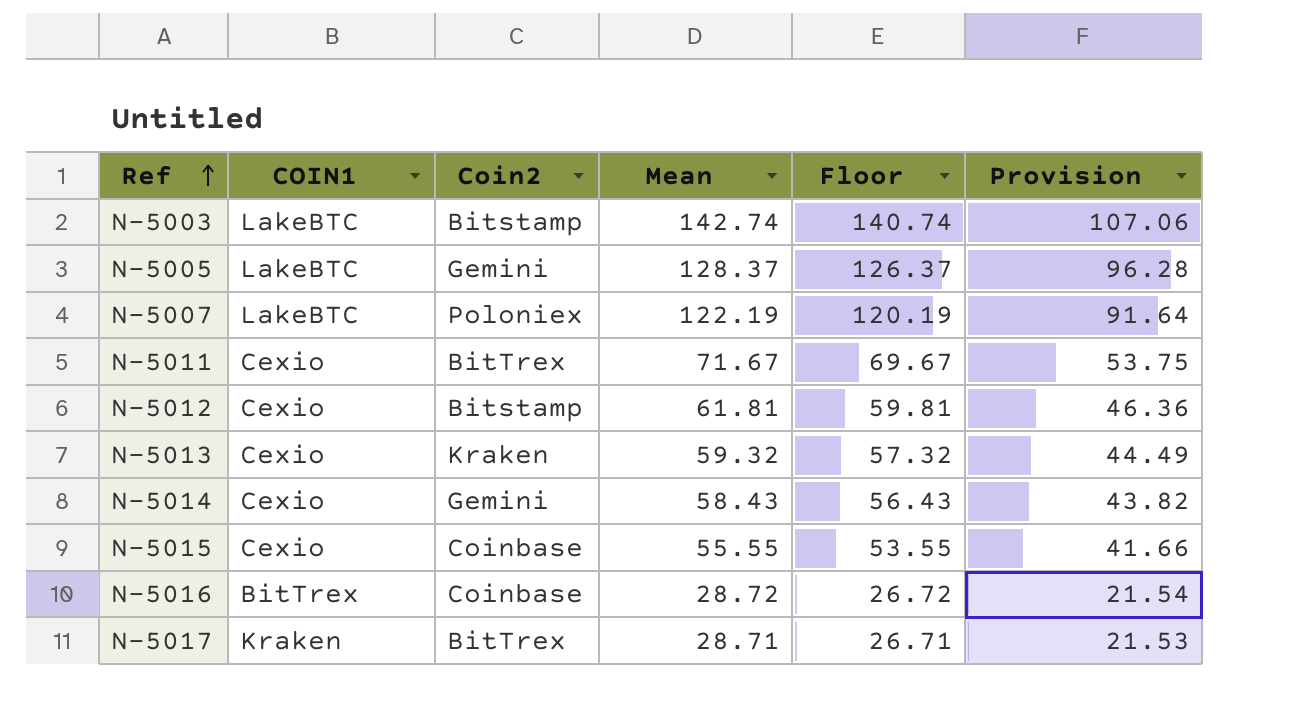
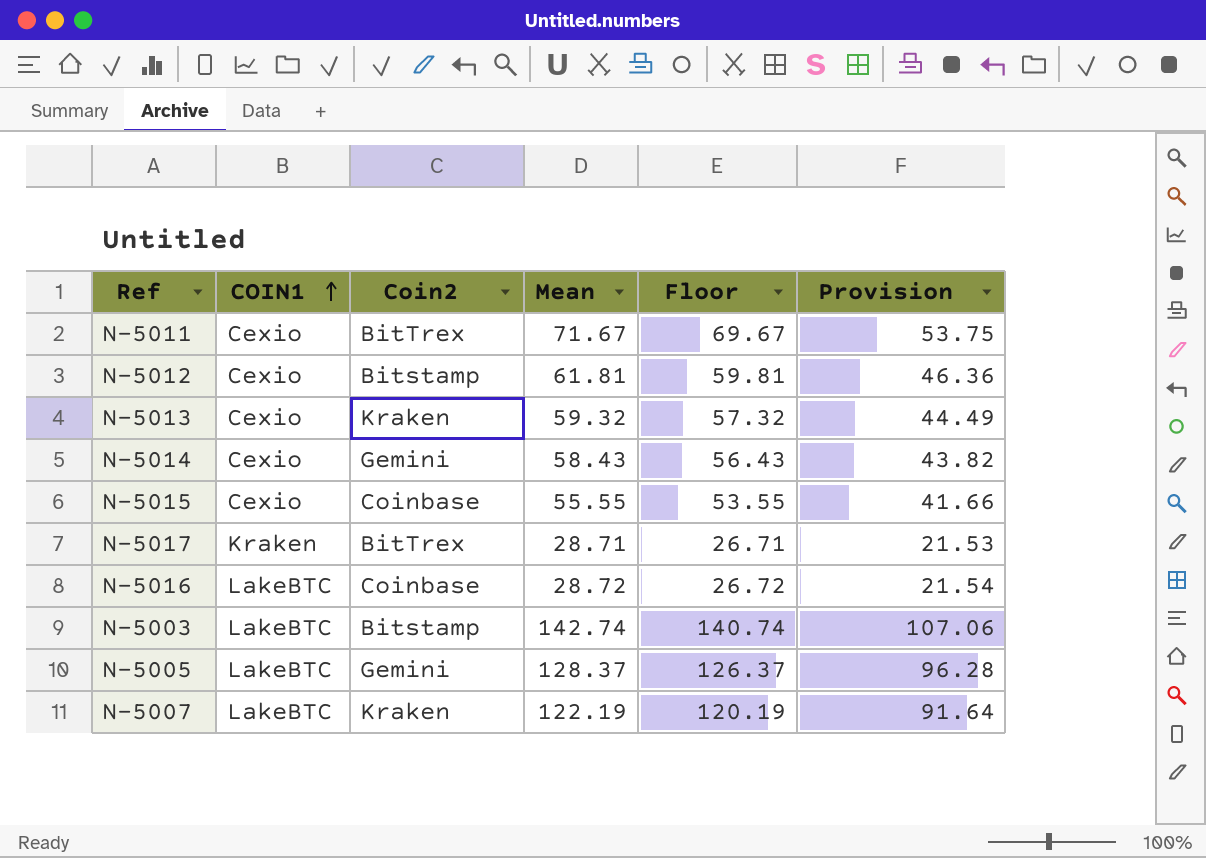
row order: Ref ascending -> COIN1 ascending
N-5016 | COIN1: BitTrex -> LakeBTC
N-5007 | Coin2: Poloniex -> Kraken

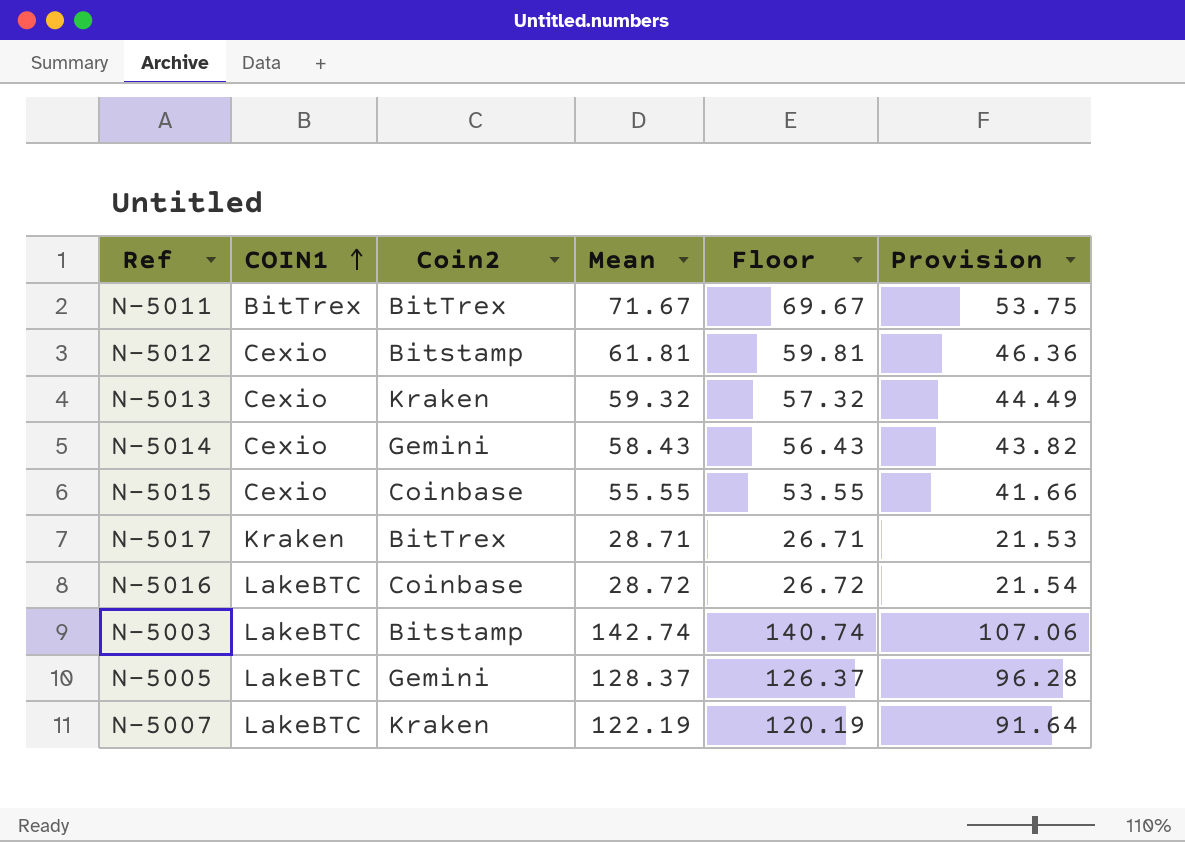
N-5011 | COIN1: Cexio -> BitTrex

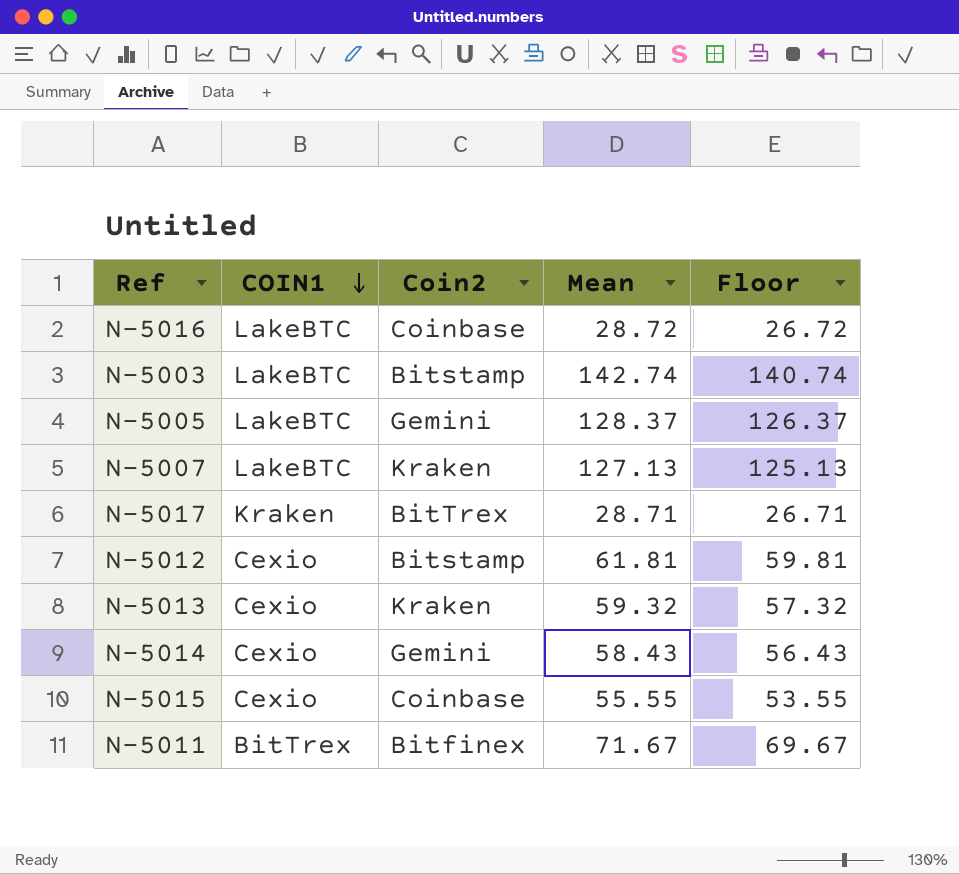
row order: COIN1 ascending -> COIN1 descending
column Provision | formula: [Mean] * 0.75 -> none
N-5007 | Mean: 122.19 -> 127.13
N-5007 | Floor: 120.19 -> 125.13
N-5011 | Coin2: BitTrex -> Bitfinex

